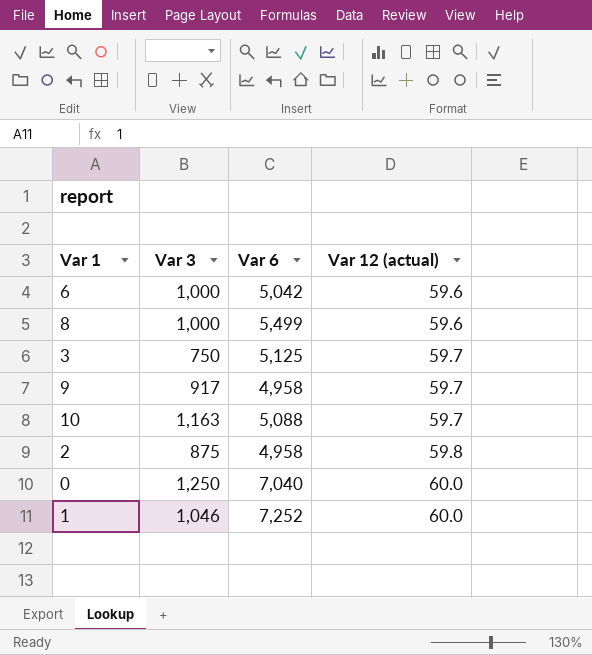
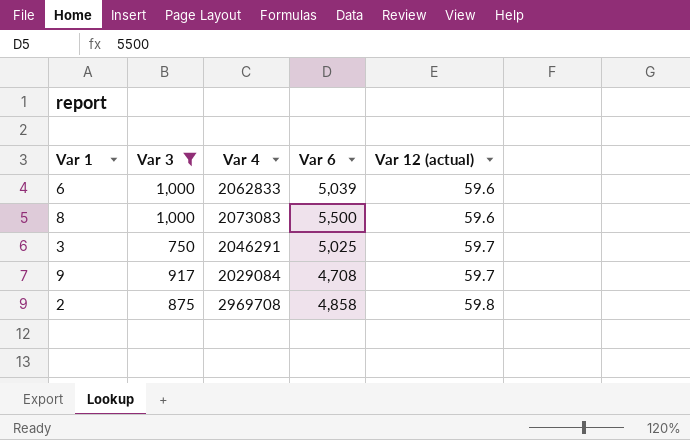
filter: none -> Var 3 <= 1,000
column Var 4 | position: none -> 3
6 | Var 6: 5,042 -> 5,039
8 | Var 6: 5,499 -> 5,500
3 | Var 6: 5,125 -> 5,025
9 | Var 6: 4,958 -> 4,708
2 | Var 6: 4,958 -> 4,858

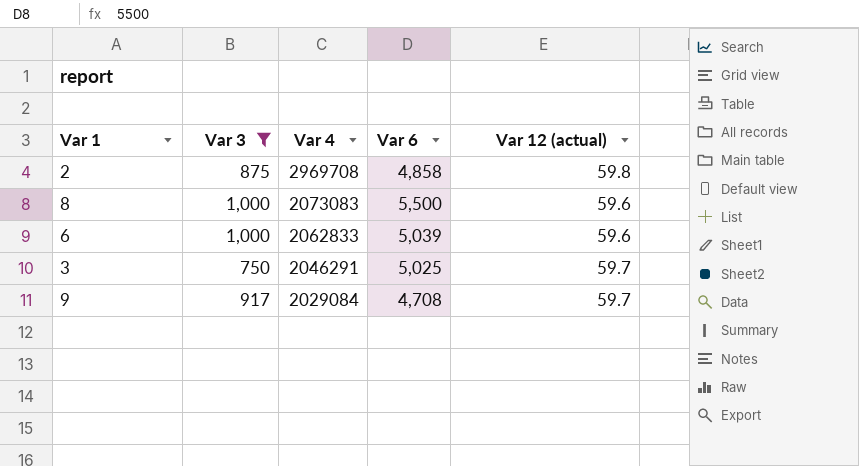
row order: Var 12 (actual) ascending -> Var 4 descending

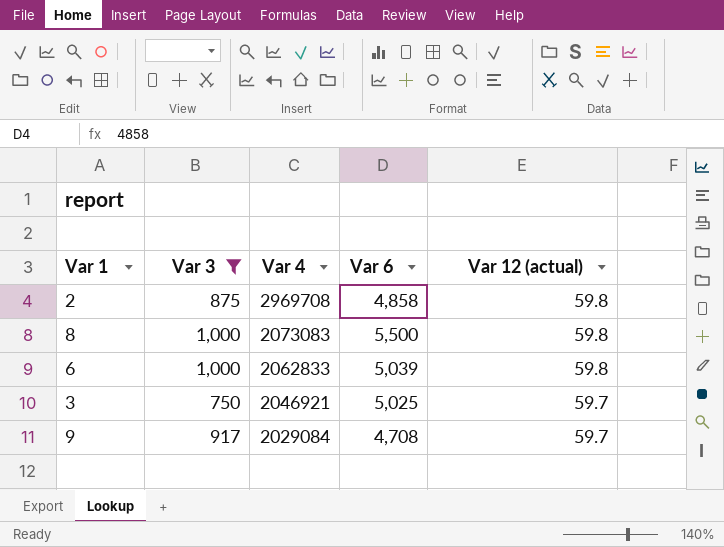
8 | Var 12 (actual): 59.6 -> 59.8
6 | Var 12 (actual): 59.6 -> 59.8
3 | Var 4: 2046291 -> 2046921

